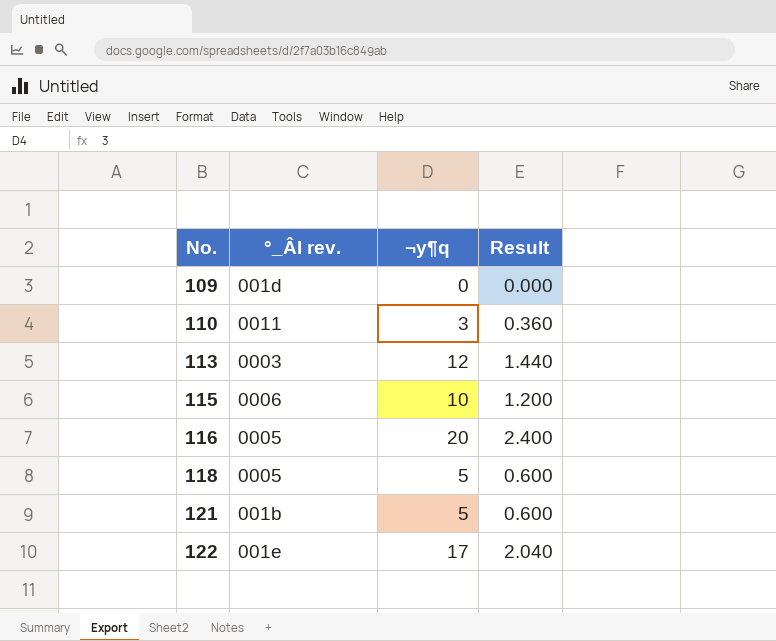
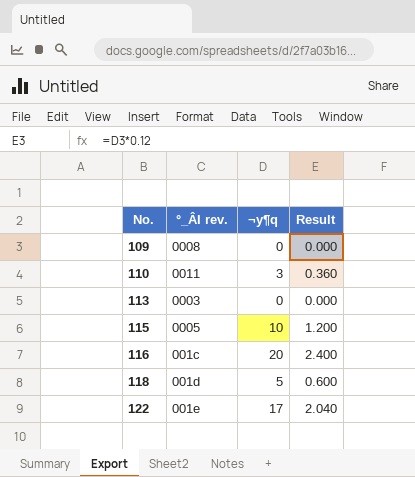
row 121: 001b | 5 | 0.600 -> none
109 | °_ÂI rev.: 001d -> 0008
113 | ¬y¶q: 12 -> 0
113 | Result: 1.440 -> 0.000
115 | °_ÂI rev.: 0006 -> 0005
116 | °_ÂI rev.: 0005 -> 001c
118 | °_ÂI rev.: 0005 -> 001d

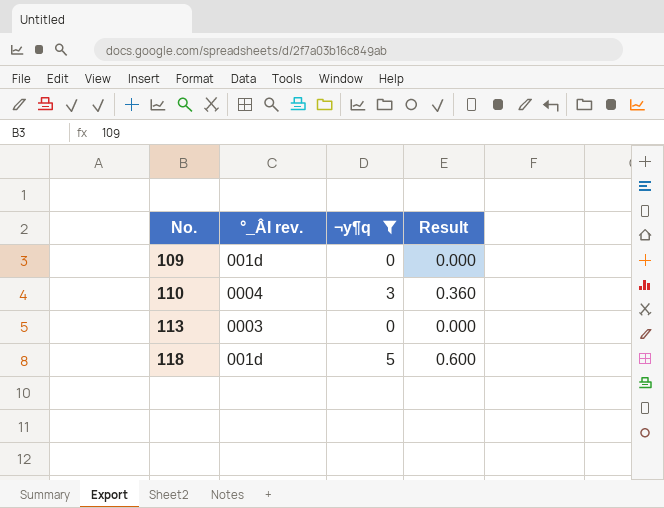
filter: none -> ¬y¶q <= 5
109 | °_ÂI rev.: 0008 -> 001d
110 | °_ÂI rev.: 0011 -> 0004

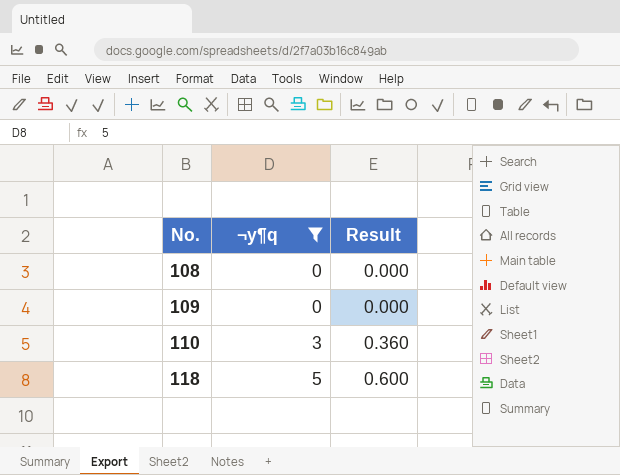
column °_ÂI rev. | position: 2 -> none
row 113: 0003 | 0 | 0.000 -> none
row 108: none -> 0 | 0.000

